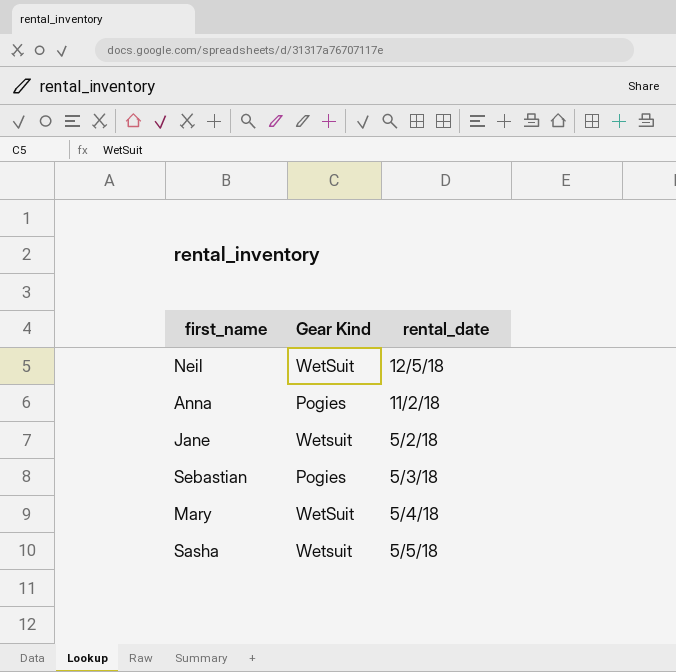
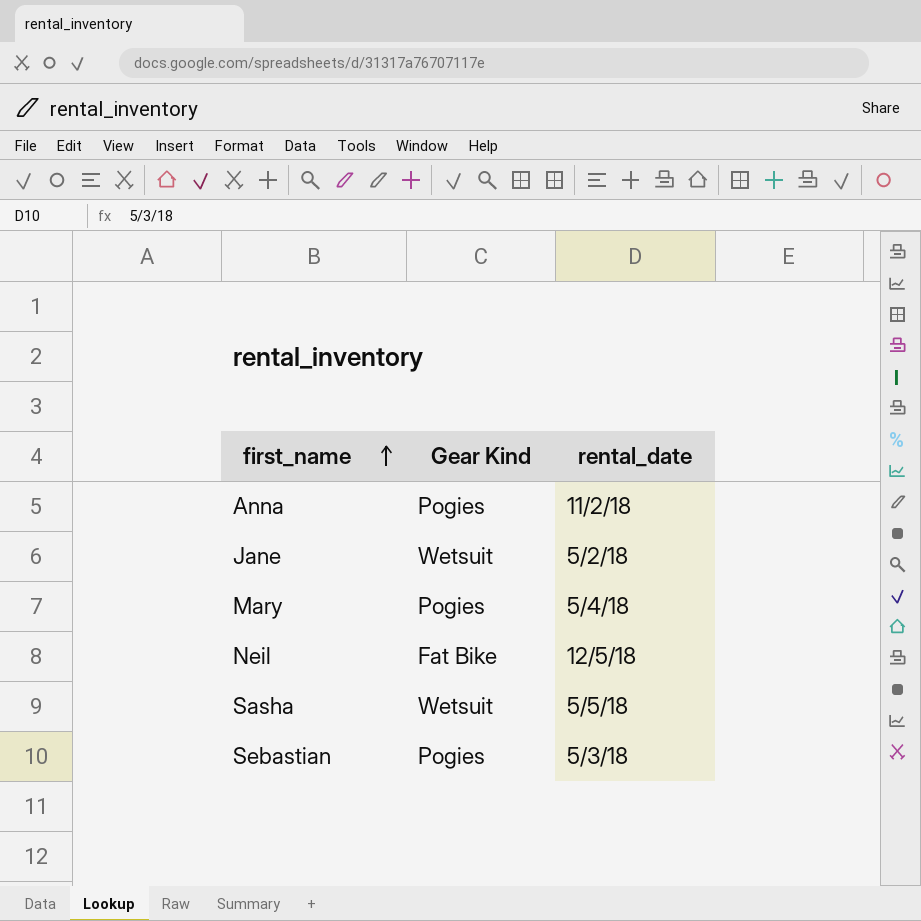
row order: none -> first_name ascending
Mary | Gear Kind: WetSuit -> Pogies
Neil | Gear Kind: WetSuit -> Fat Bike

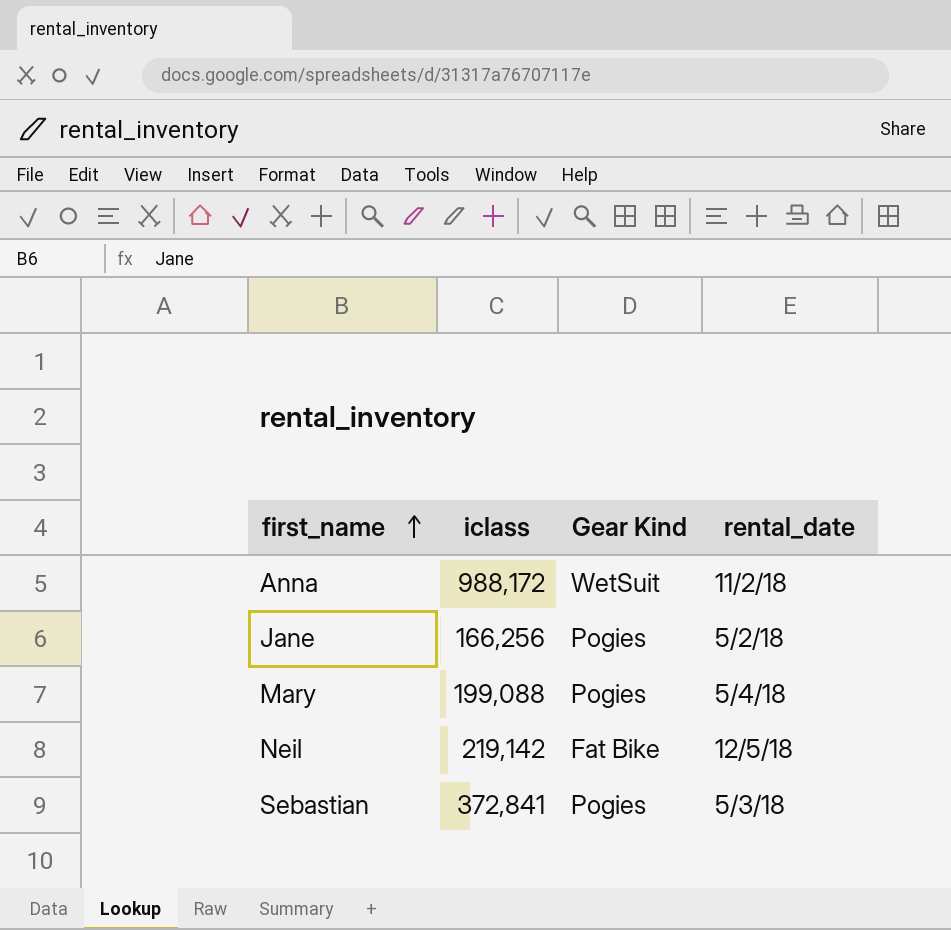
column iclass | position: none -> 2
row Sasha: Wetsuit | 5/5/18 -> none
Anna | Gear Kind: Pogies -> WetSuit
Jane | Gear Kind: Wetsuit -> Pogies

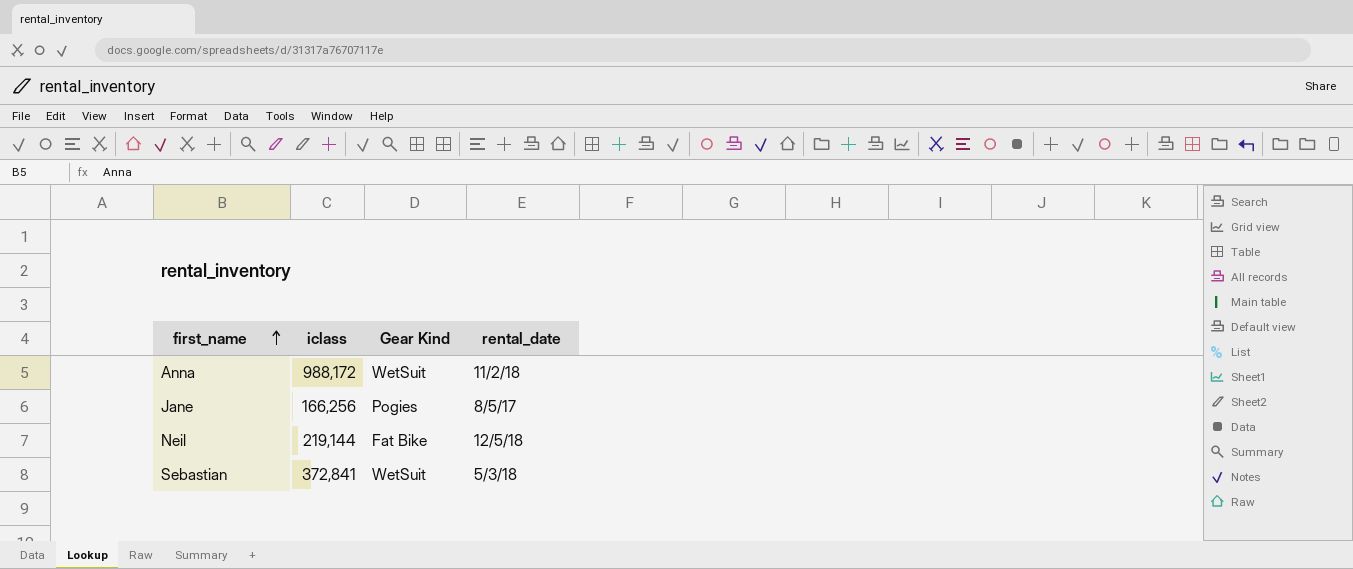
row Mary: 199,088 | Pogies | 5/4/18 -> none
Jane | rental_date: 5/2/18 -> 8/5/17
Neil | iclass: 219,142 -> 219,144
Sebastian | Gear Kind: Pogies -> WetSuit

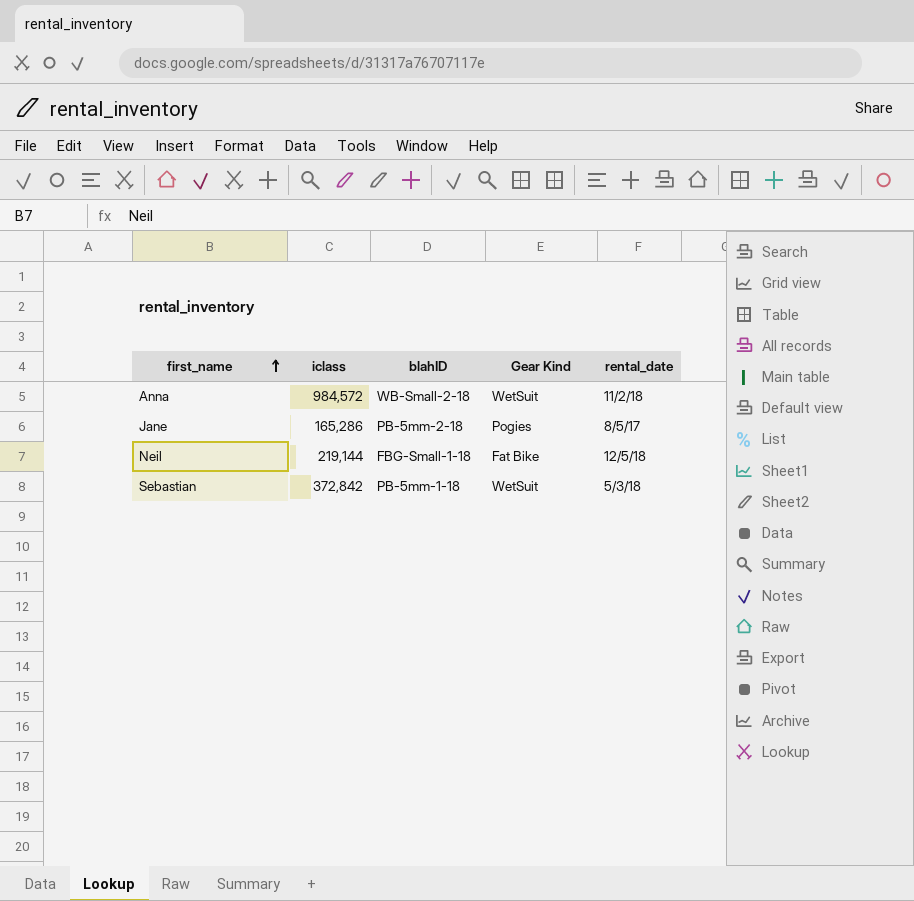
column blahID | position: none -> 3
Anna | iclass: 988,172 -> 984,572
Jane | iclass: 166,256 -> 165,286
Sebastian | iclass: 372,841 -> 372,842

